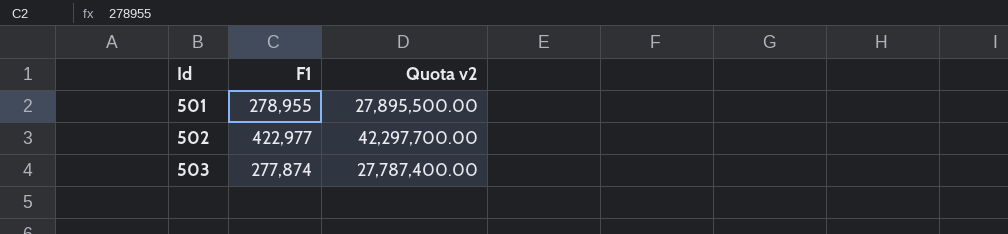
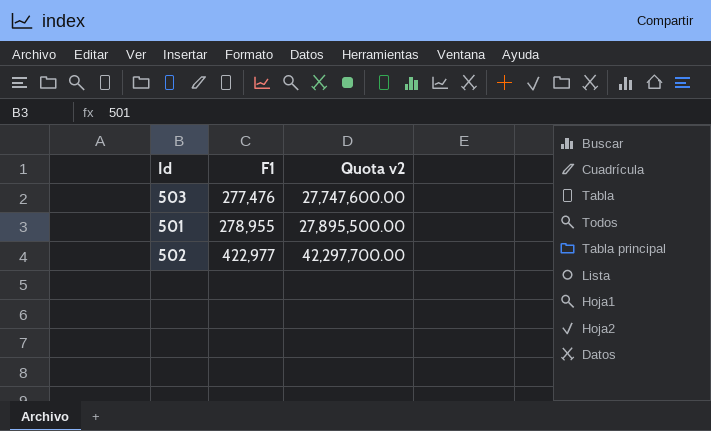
row order: Id ascending -> F1 ascending
503 | F1: 277,874 -> 277,476
503 | Quota v2: 27,787,400.00 -> 27,747,600.00

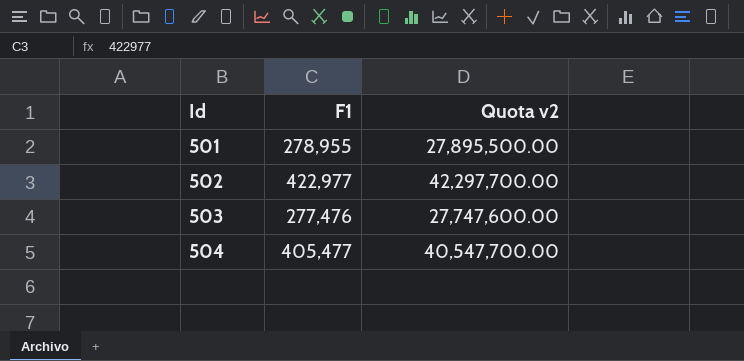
row order: F1 ascending -> Id ascending
row 504: none -> 405,477 | 40,547,700.00

